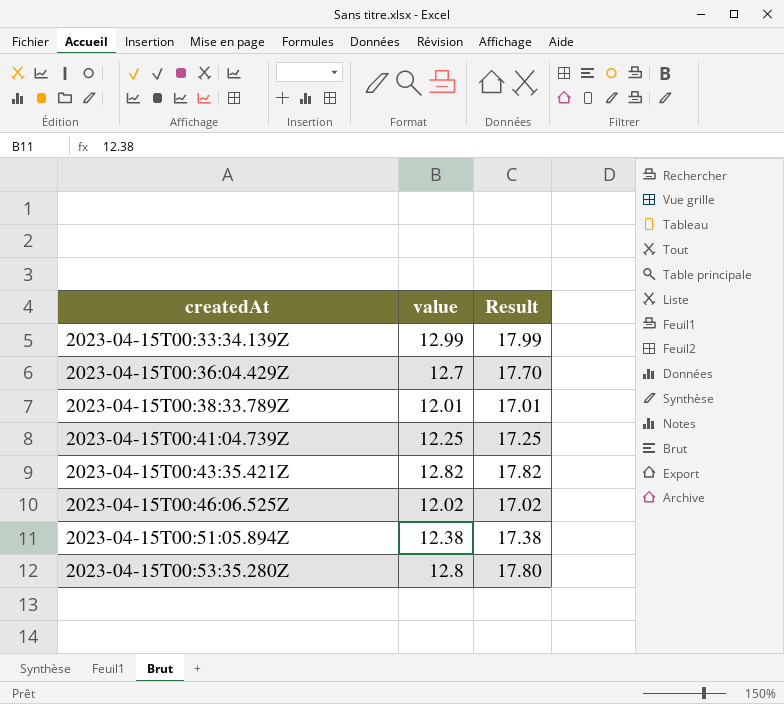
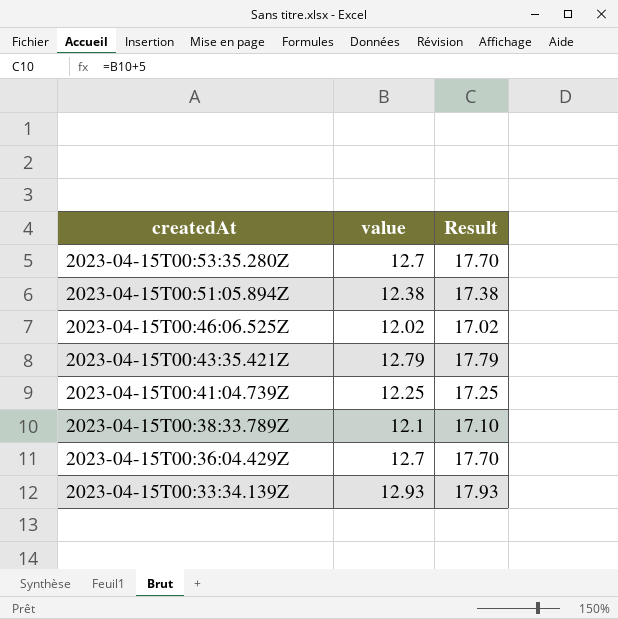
row order: createdAt ascending -> createdAt descending
2023-04-15T00:53:35.280Z | value: 12.8 -> 12.7
2023-04-15T00:53:35.280Z | Result: 17.80 -> 17.70
2023-04-15T00:43:35.421Z | value: 12.82 -> 12.79
2023-04-15T00:43:35.421Z | Result: 17.82 -> 17.79
2023-04-15T00:38:33.789Z | value: 12.01 -> 12.1
2023-04-15T00:38:33.789Z | Result: 17.01 -> 17.10
2023-04-15T00:33:34.139Z | value: 12.99 -> 12.93
2023-04-15T00:33:34.139Z | Result: 17.99 -> 17.93

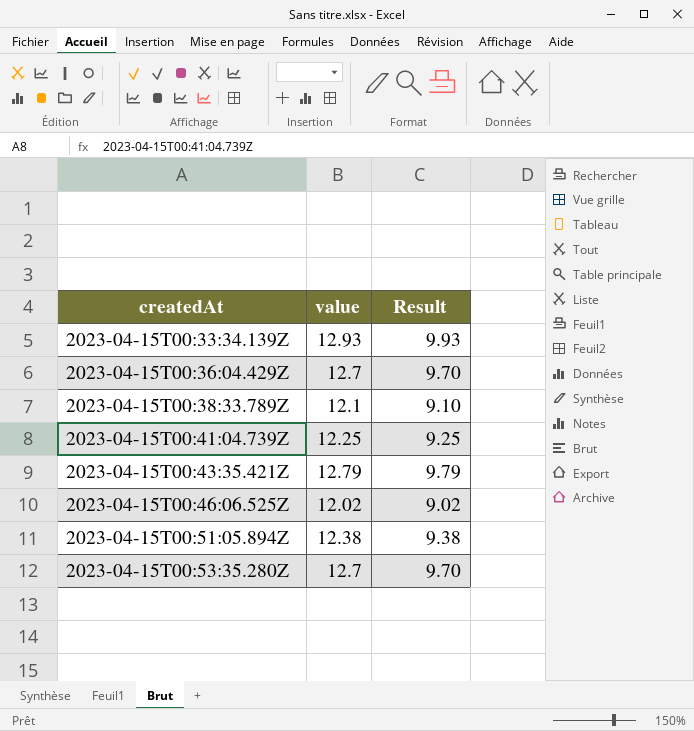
row order: createdAt descending -> createdAt ascending
column Result | formula: [value] + 5 -> [value] - 3

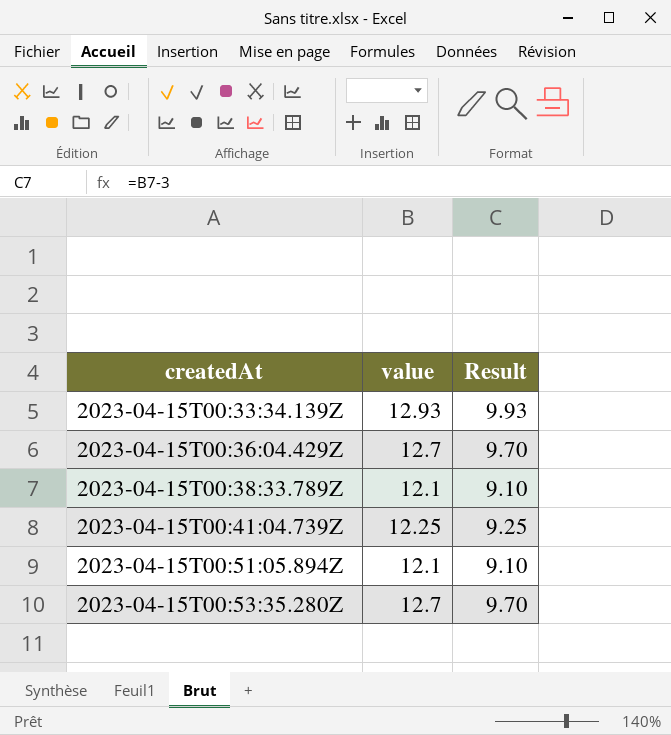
row 2023-04-15T00:43:35.421Z: 12.79 | 9.79 -> none
row 2023-04-15T00:46:06.525Z: 12.02 | 9.02 -> none
2023-04-15T00:51:05.894Z | value: 12.38 -> 12.1
2023-04-15T00:51:05.894Z | Result: 9.38 -> 9.10

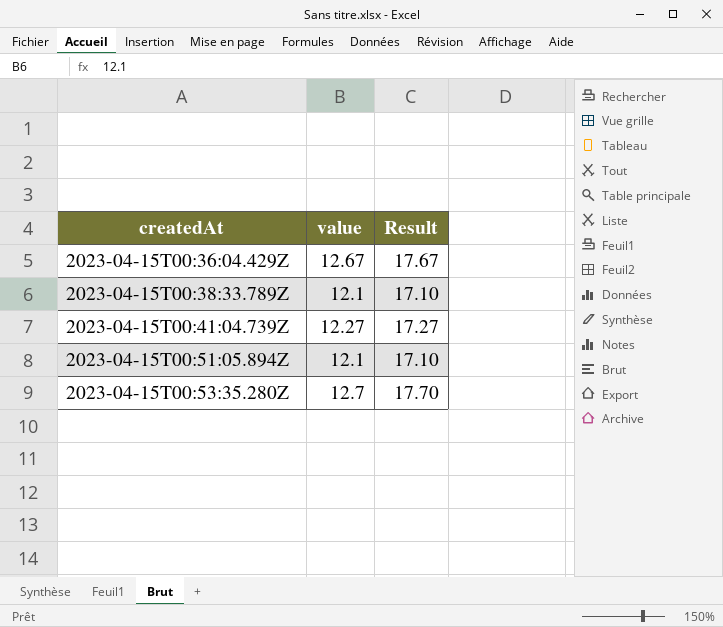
column Result | formula: [value] - 3 -> [value] + 5
row 2023-04-15T00:33:34.139Z: 12.93 | 9.93 -> none
2023-04-15T00:36:04.429Z | value: 12.7 -> 12.67
2023-04-15T00:41:04.739Z | value: 12.25 -> 12.27

